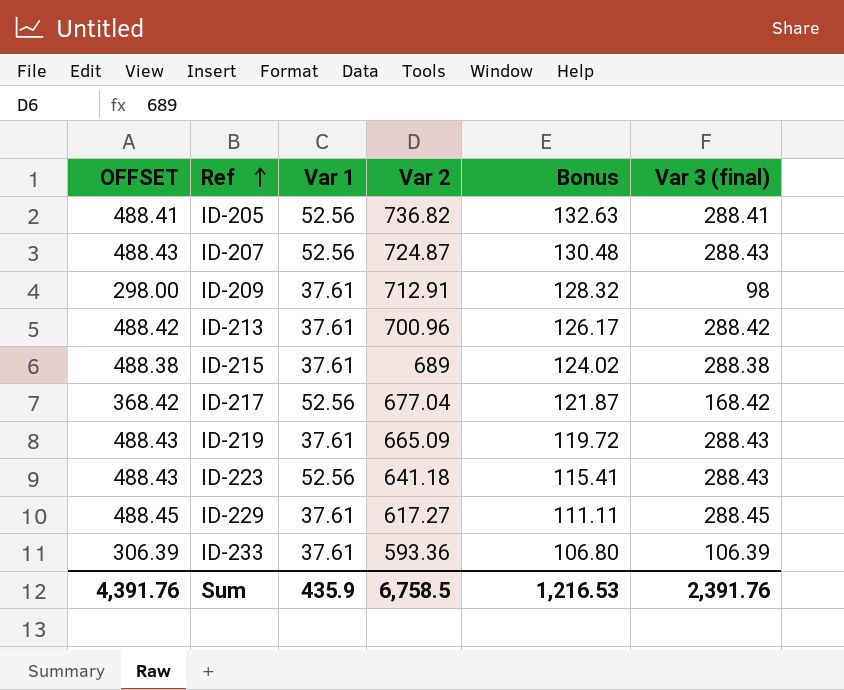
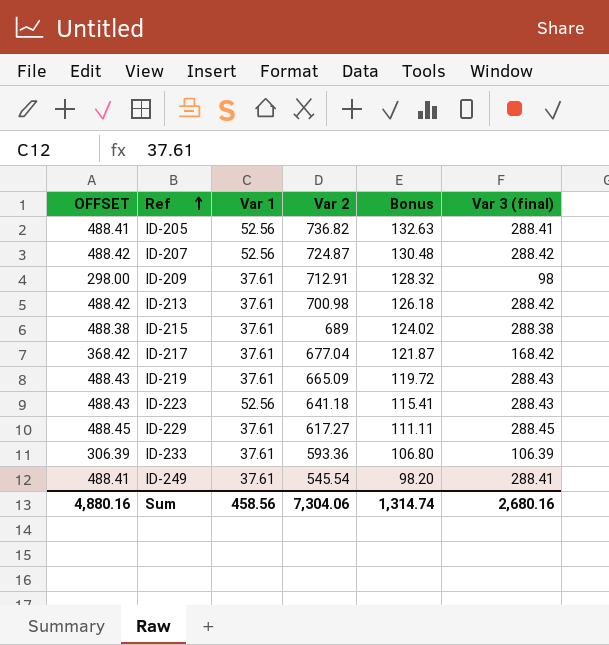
ID-207 | OFFSET: 488.43 -> 488.42
ID-207 | Var 3 (final): 288.43 -> 288.42
ID-213 | Var 2: 700.96 -> 700.98
ID-213 | Bonus: 126.17 -> 126.18
ID-217 | Var 1: 52.56 -> 37.61
row ID-249: none -> 488.41 | 37.61 | 545.54 | 98.20 | 288.41
Sum | OFFSET: 4,391.76 -> 4,880.16
Sum | Var 1: 435.9 -> 458.56
Sum | Var 2: 6,758.5 -> 7,304.06
Sum | Bonus: 1,216.53 -> 1,314.74
Sum | Var 3 (final): 2,391.76 -> 2,680.16

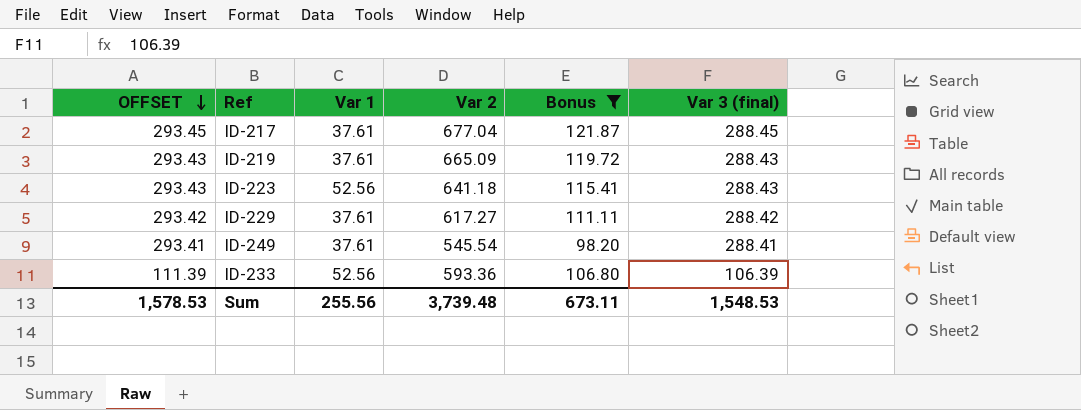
filter: none -> Bonus <= 121.87
row order: Ref ascending -> OFFSET descending
column OFFSET | formula: [Var 3 (final)] + 200 -> [Var 3 (final)] + 5
ID-217 | Var 3 (final): 168.42 -> 288.45
ID-229 | Var 3 (final): 288.45 -> 288.42
ID-233 | Var 1: 37.61 -> 52.56
Sum | OFFSET: 4,880.16 -> 1,578.53
Sum | Var 1: 458.56 -> 255.56
Sum | Var 2: 7,304.06 -> 3,739.48
Sum | Bonus: 1,314.74 -> 673.11
Sum | Var 3 (final): 2,680.16 -> 1,548.53

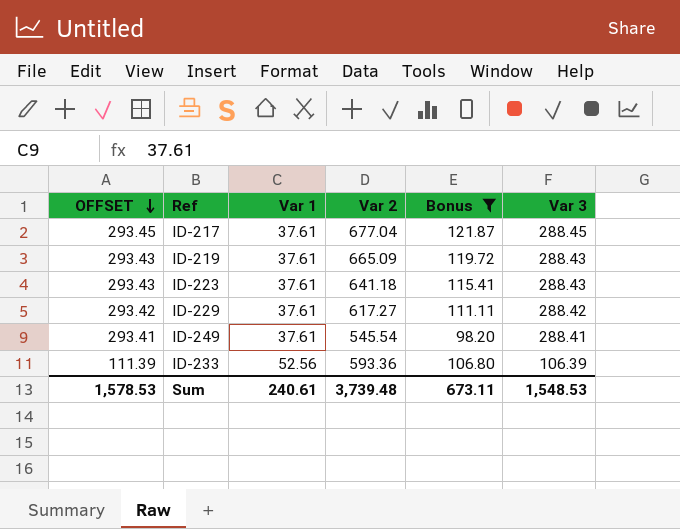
column name: Var 3 (final) -> Var 3
ID-223 | Var 1: 52.56 -> 37.61
Sum | Var 1: 255.56 -> 240.61

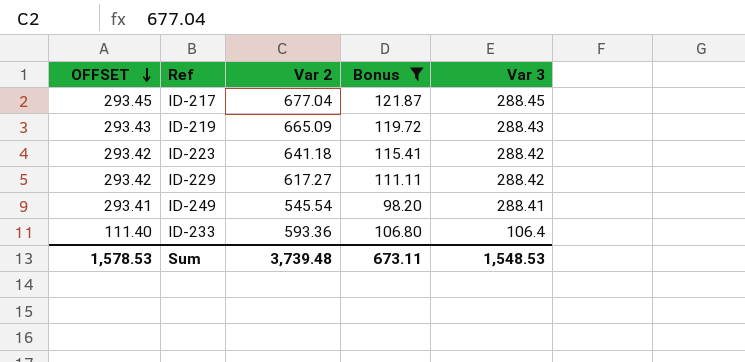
column Var 1 | position: 3 -> none
ID-223 | OFFSET: 293.43 -> 293.42
ID-223 | Var 3: 288.43 -> 288.42
ID-233 | OFFSET: 111.39 -> 111.40
ID-233 | Var 3: 106.39 -> 106.4

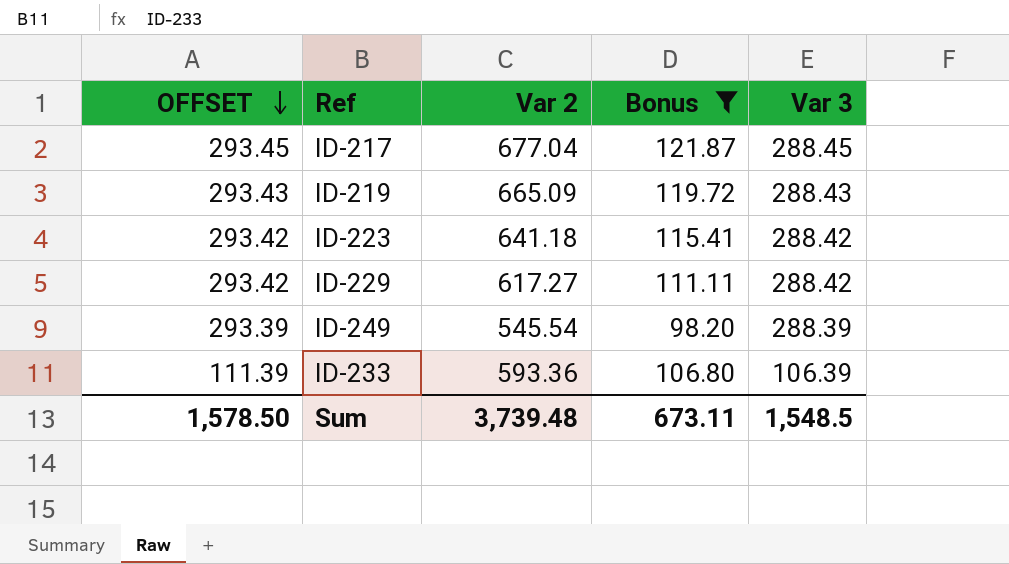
ID-249 | OFFSET: 293.41 -> 293.39
ID-249 | Var 3: 288.41 -> 288.39
ID-233 | OFFSET: 111.40 -> 111.39
ID-233 | Var 3: 106.4 -> 106.39
Sum | OFFSET: 1,578.53 -> 1,578.50
Sum | Var 3: 1,548.53 -> 1,548.5

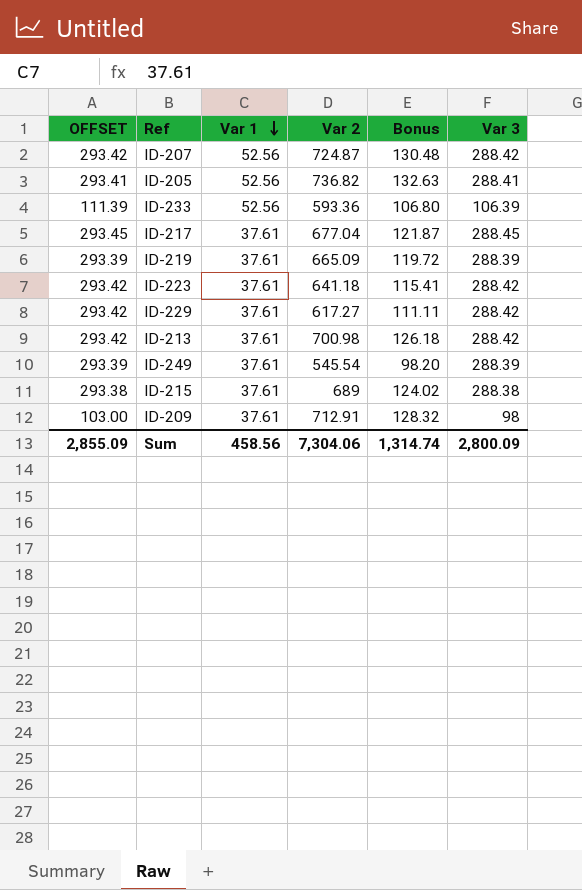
filter: Bonus <= 121.87 -> none
row order: OFFSET descending -> Var 1 descending
column Var 1 | position: none -> 3
ID-219 | OFFSET: 293.43 -> 293.39
ID-219 | Var 3: 288.43 -> 288.39
Sum | OFFSET: 1,578.50 -> 2,855.09
Sum | Var 2: 3,739.48 -> 7,304.06
Sum | Bonus: 673.11 -> 1,314.74
Sum | Var 3: 1,548.5 -> 2,800.09

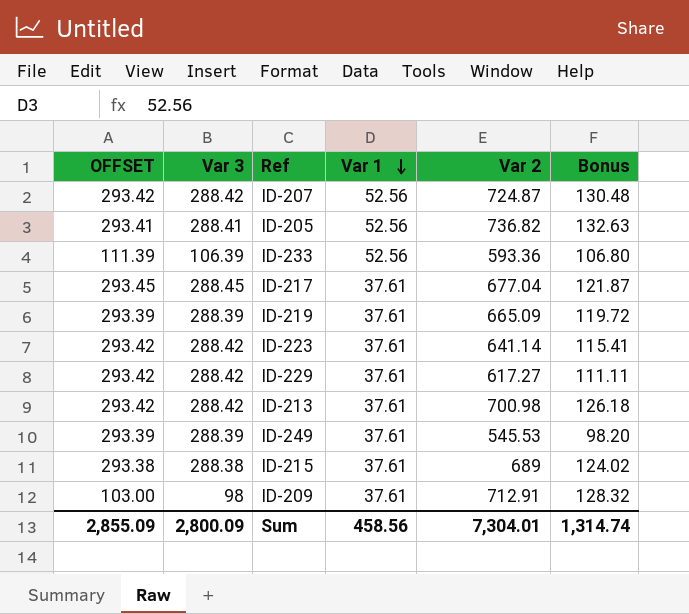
column Var 3 | position: 6 -> 2
ID-223 | Var 2: 641.18 -> 641.14
ID-249 | Var 2: 545.54 -> 545.53
Sum | Var 2: 7,304.06 -> 7,304.01

